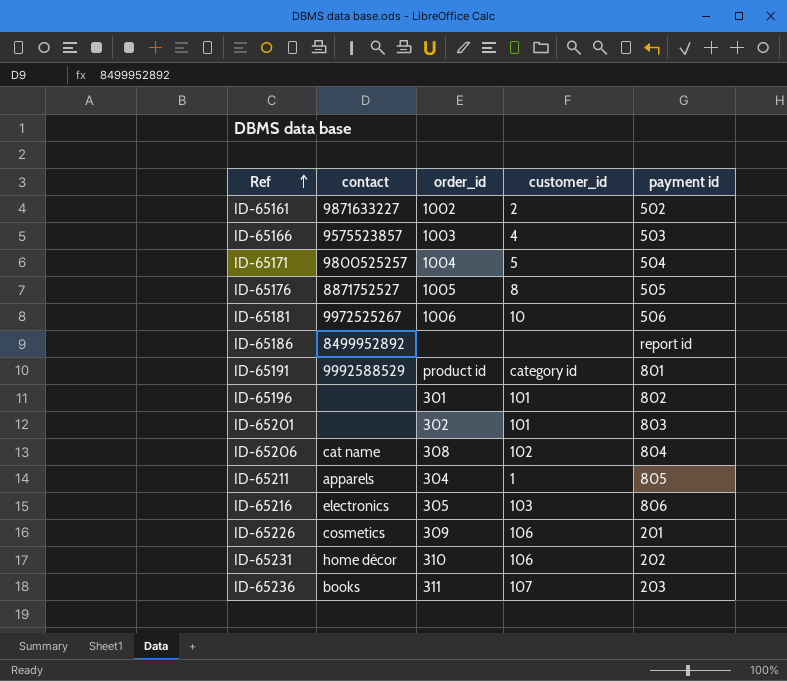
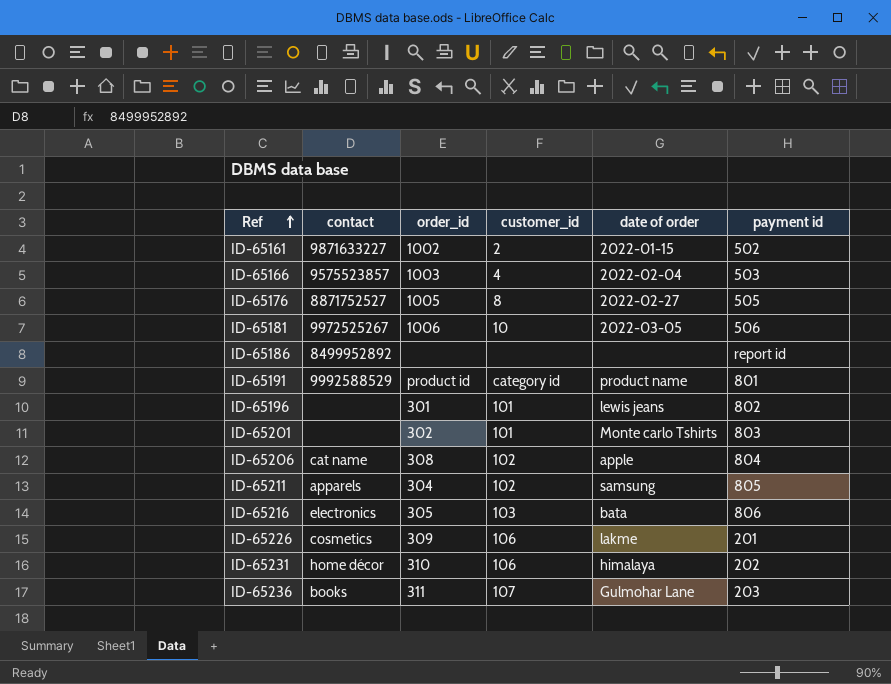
column date of order | position: none -> 5
row ID-65171: 9800525257 | 1004 | 5 | 504 -> none
ID-65211 | customer_id: 1 -> 102

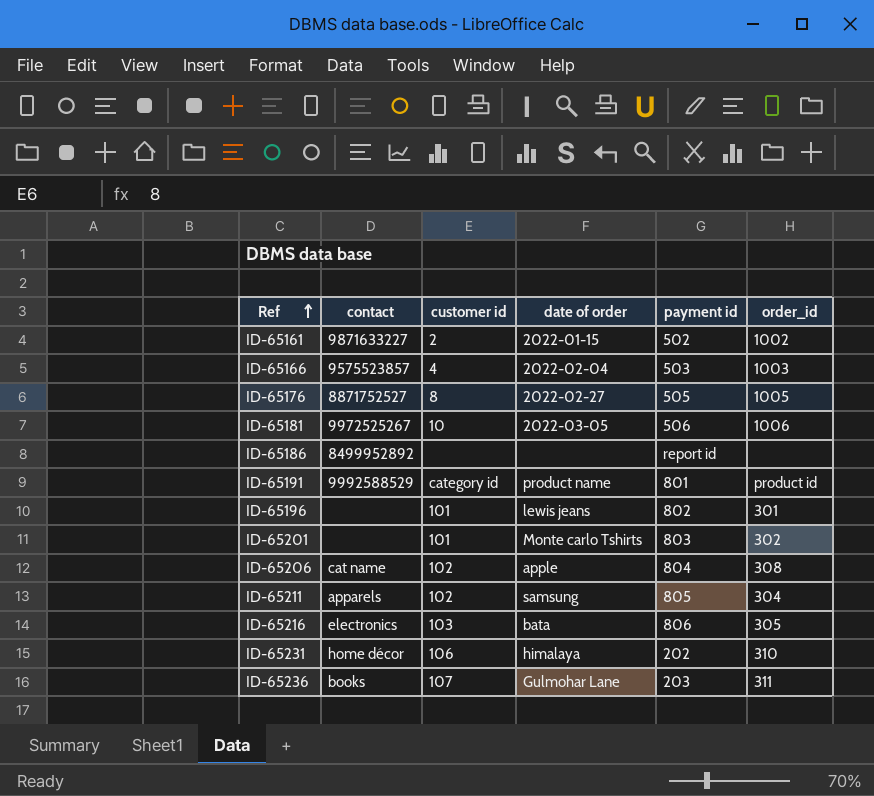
column name: customer_id -> customer id
column order_id | position: 3 -> 6
row ID-65226: cosmetics | 309 | 106 | lakme | 201 -> none

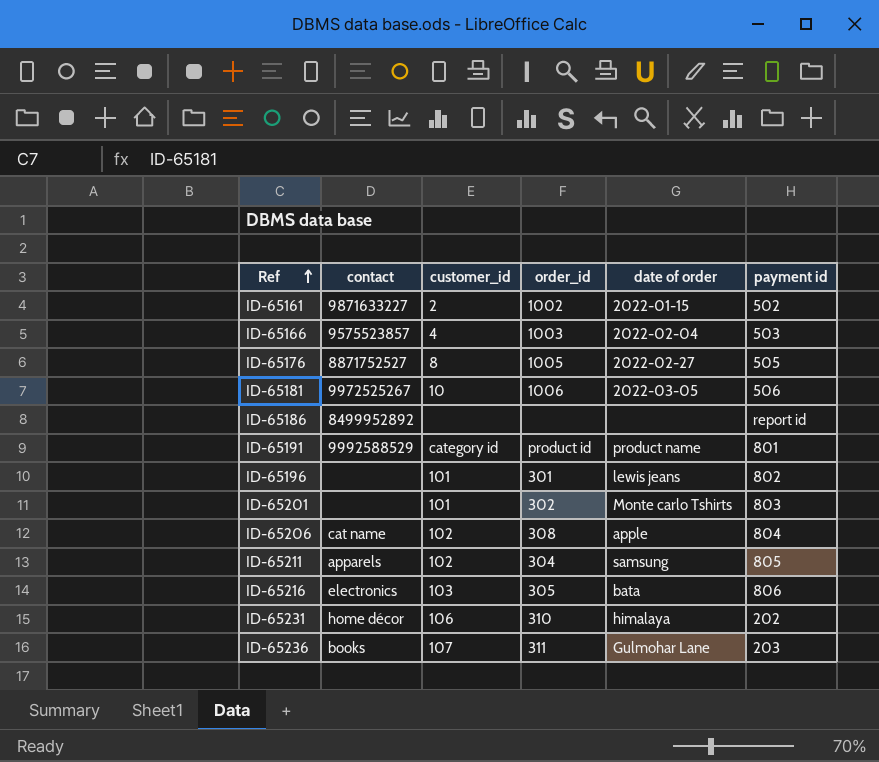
column name: customer id -> customer_id
column order_id | position: 6 -> 4

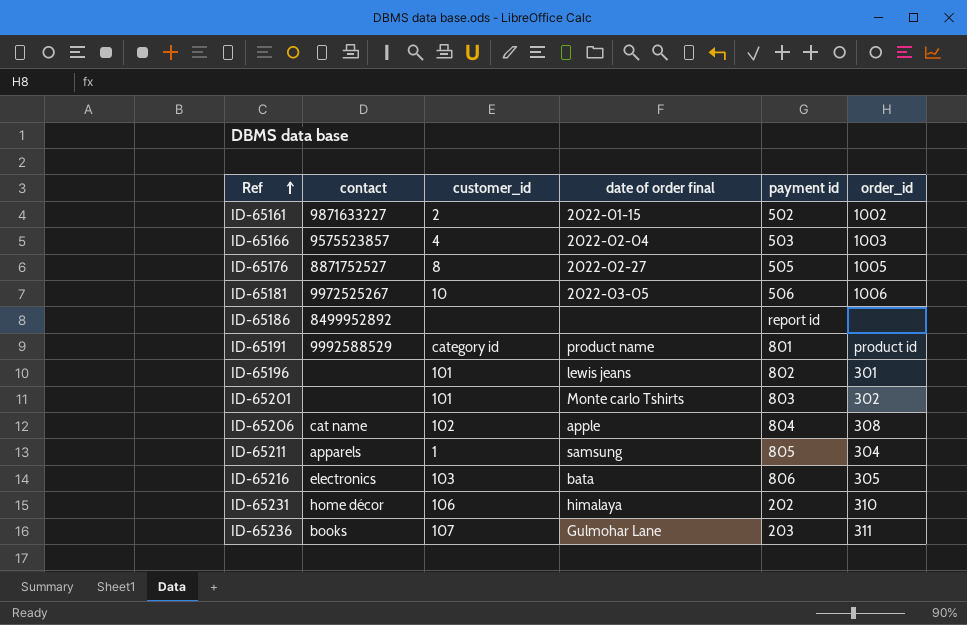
column name: date of order -> date of order final
column order_id | position: 4 -> 6
ID-65211 | customer_id: 102 -> 1

